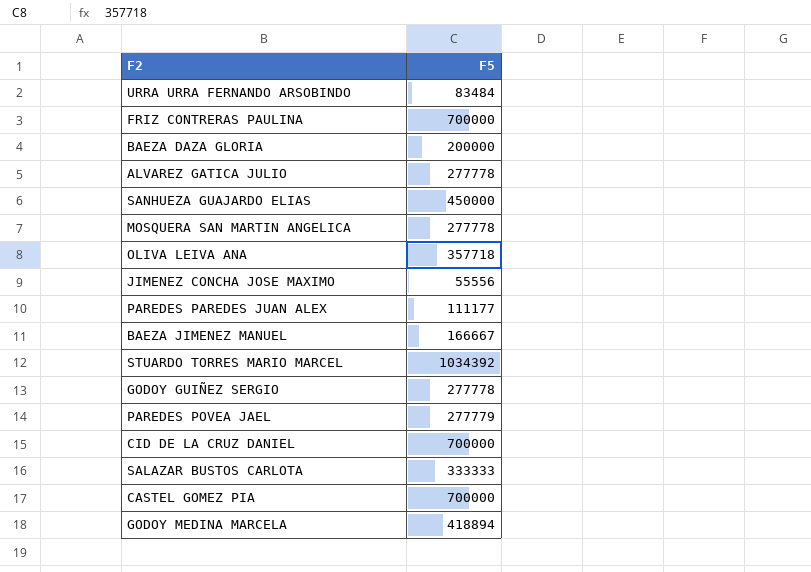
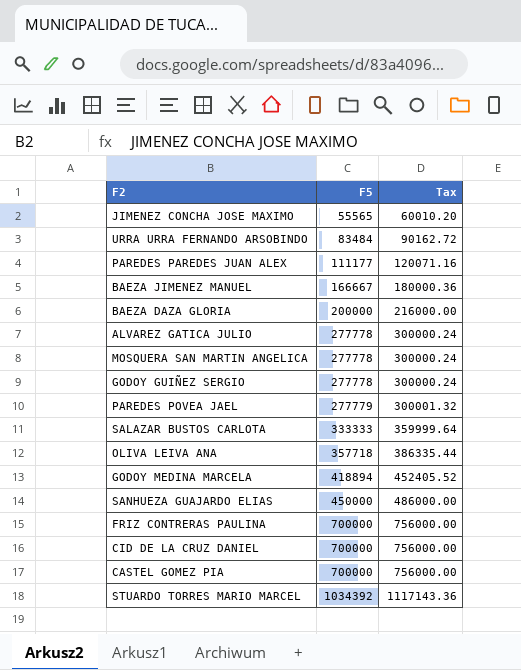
row order: none -> F5 ascending
column Tax | formula: none -> [F5] * 1.08
JIMENEZ CONCHA JOSE MAXIMO | F5: 55556 -> 55565

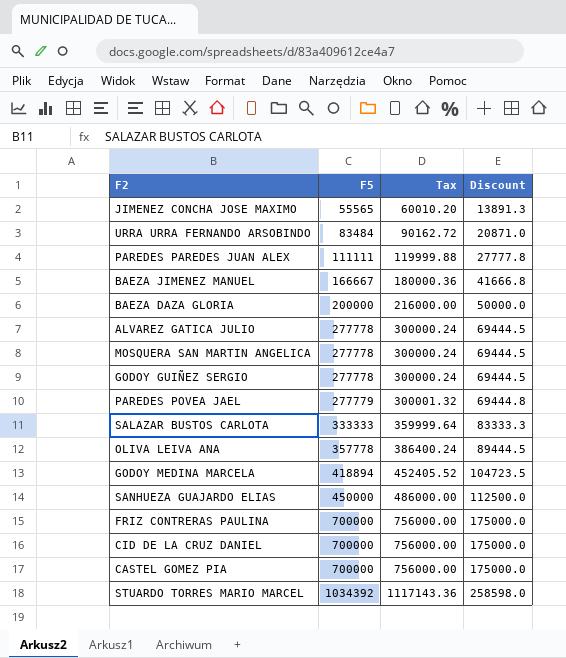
column Discount | formula: none -> [F5] * 0.25
PAREDES PAREDES JUAN ALEX | F5: 111177 -> 111111
PAREDES PAREDES JUAN ALEX | Tax: 120071.16 -> 119999.88
OLIVA LEIVA ANA | F5: 357718 -> 357778
OLIVA LEIVA ANA | Tax: 386335.44 -> 386400.24

